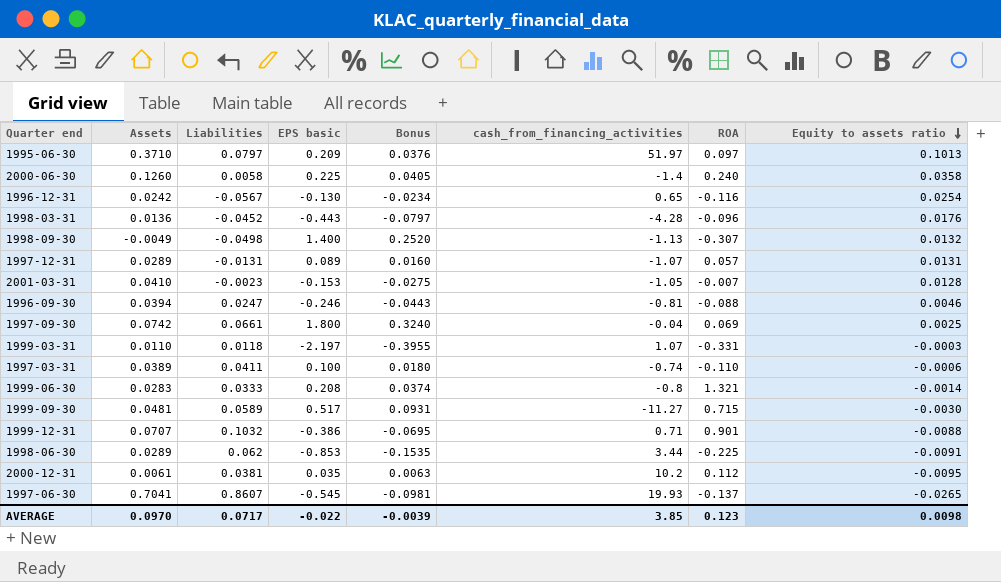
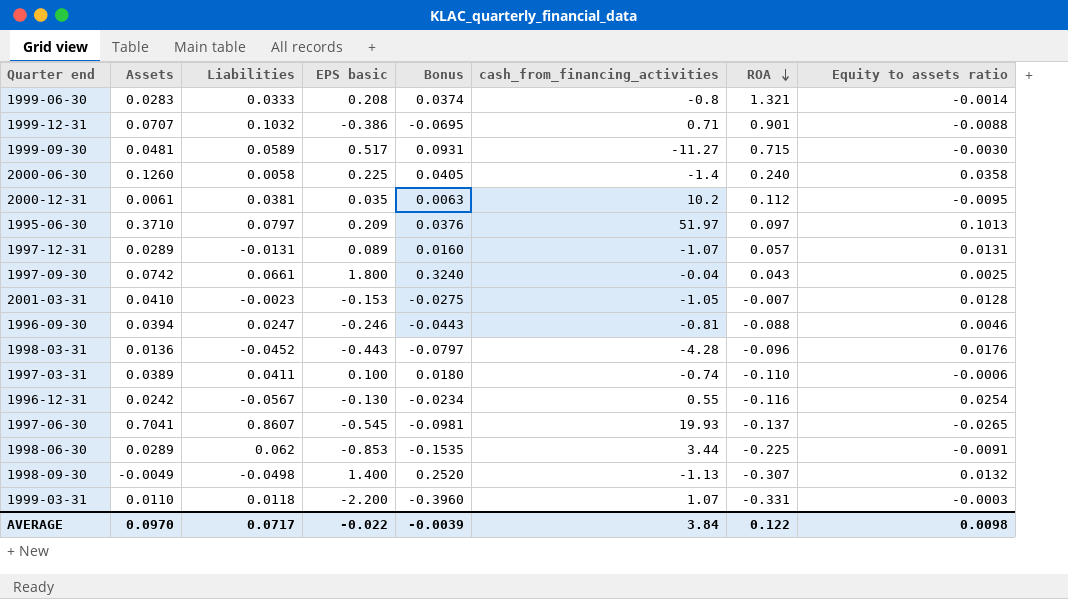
row order: Equity to assets ratio descending -> ROA descending
1997-09-30 | ROA: 0.069 -> 0.043
1996-12-31 | cash_from_financing_activities: 0.65 -> 0.55
1999-03-31 | EPS basic: -2.197 -> -2.200
1999-03-31 | Bonus: -0.3955 -> -0.3960
AVERAGE | cash_from_financing_activities: 3.85 -> 3.84
AVERAGE | ROA: 0.123 -> 0.122

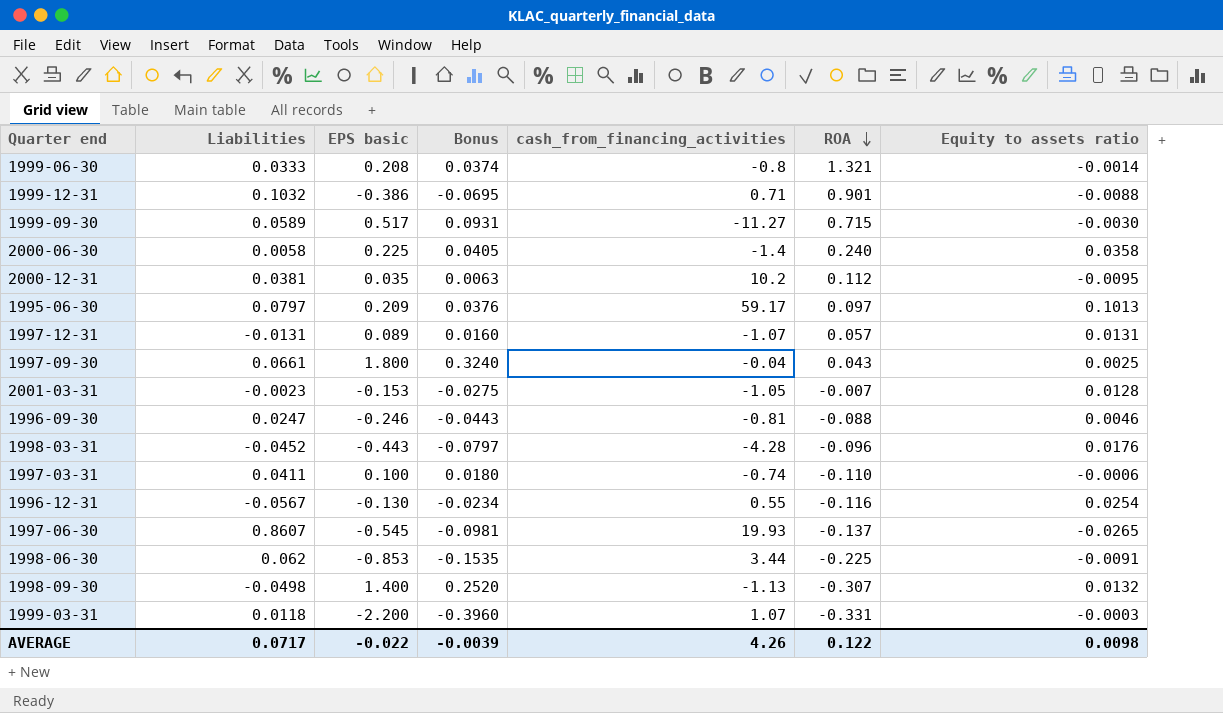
column Assets | position: 2 -> none
1995-06-30 | cash_from_financing_activities: 51.97 -> 59.17
AVERAGE | cash_from_financing_activities: 3.84 -> 4.26

